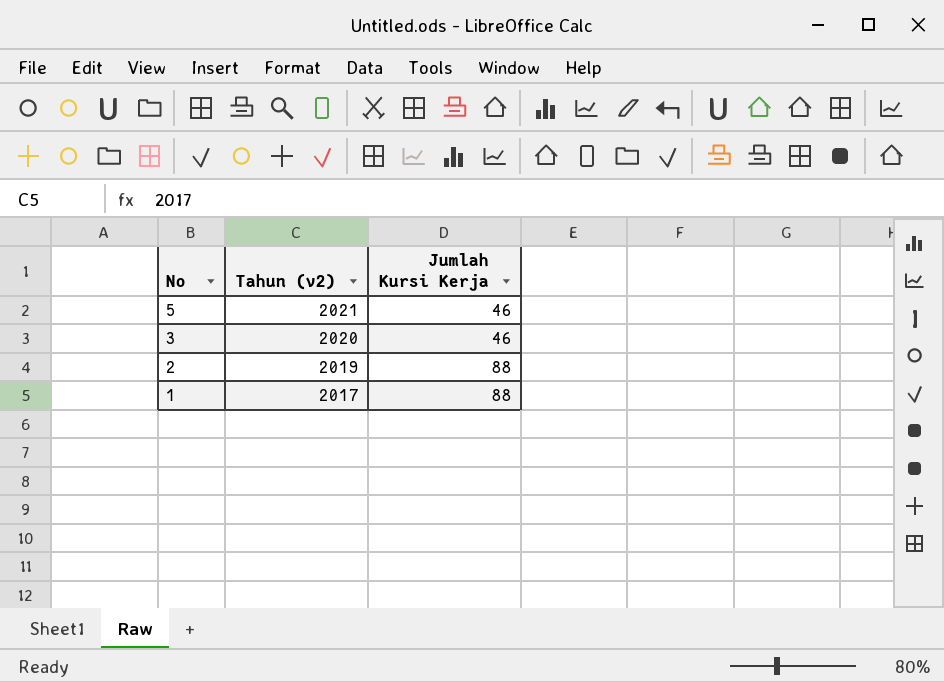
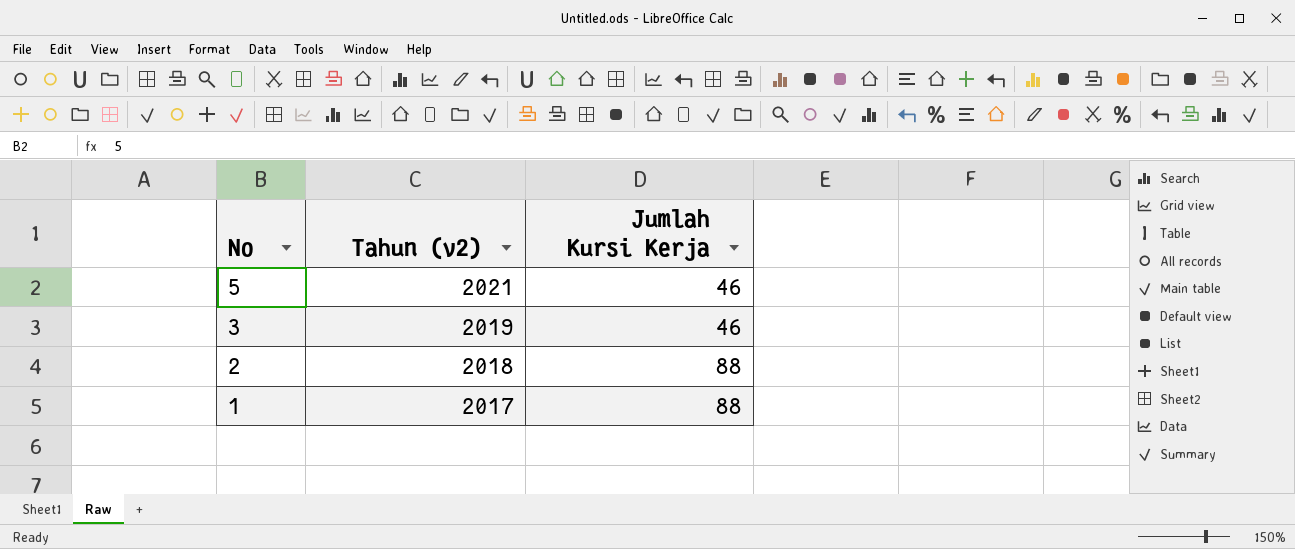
3 | Tahun (v2): 2020 -> 2019
2 | Tahun (v2): 2019 -> 2018

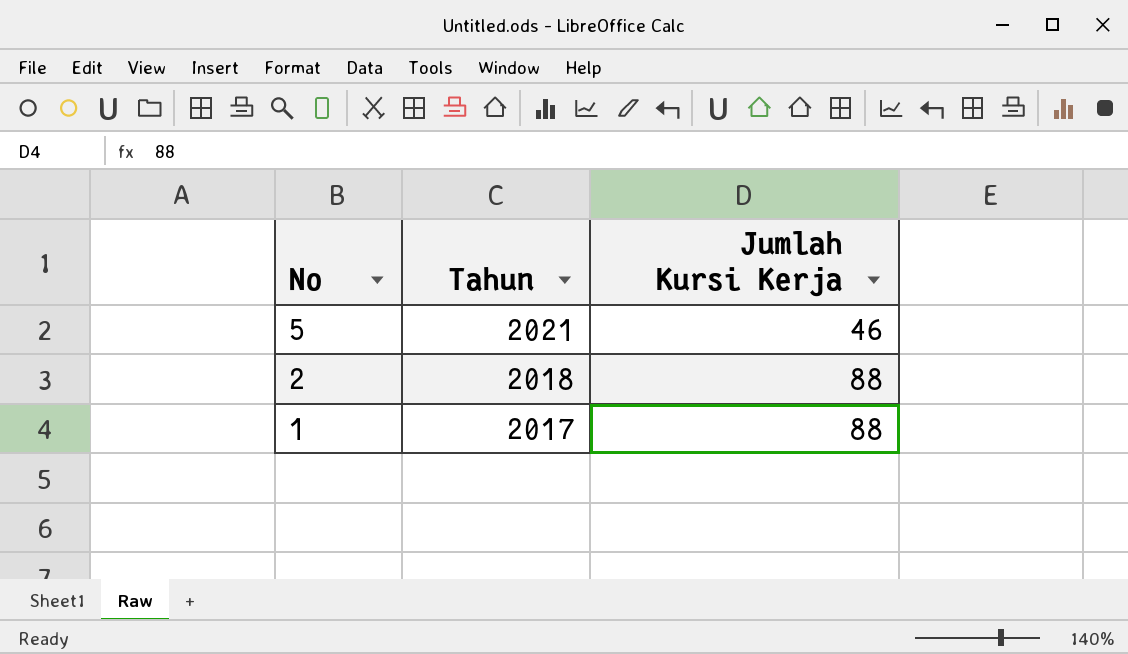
column name: Tahun (v2) -> Tahun
row 3: 2019 | 46 -> none

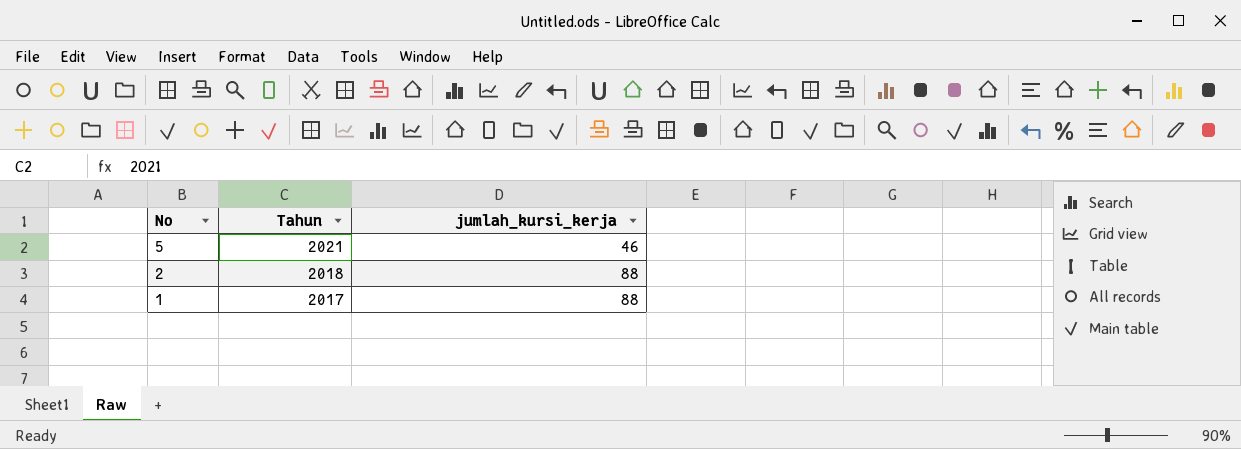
column name: Jumlah Kursi Kerja -> jumlah_kursi_kerja

